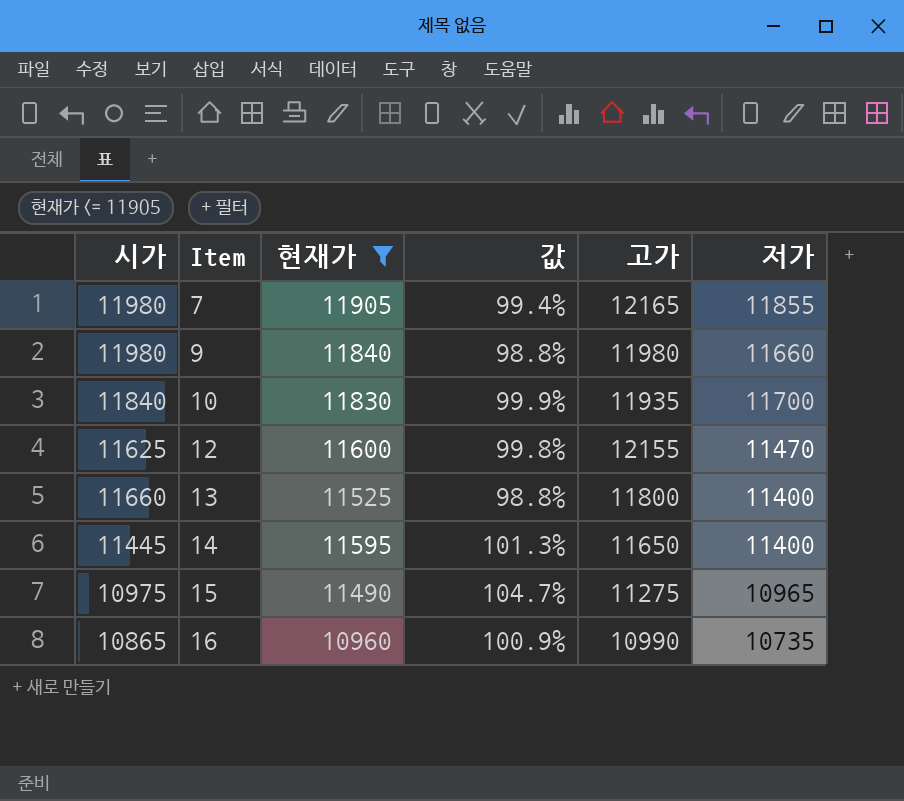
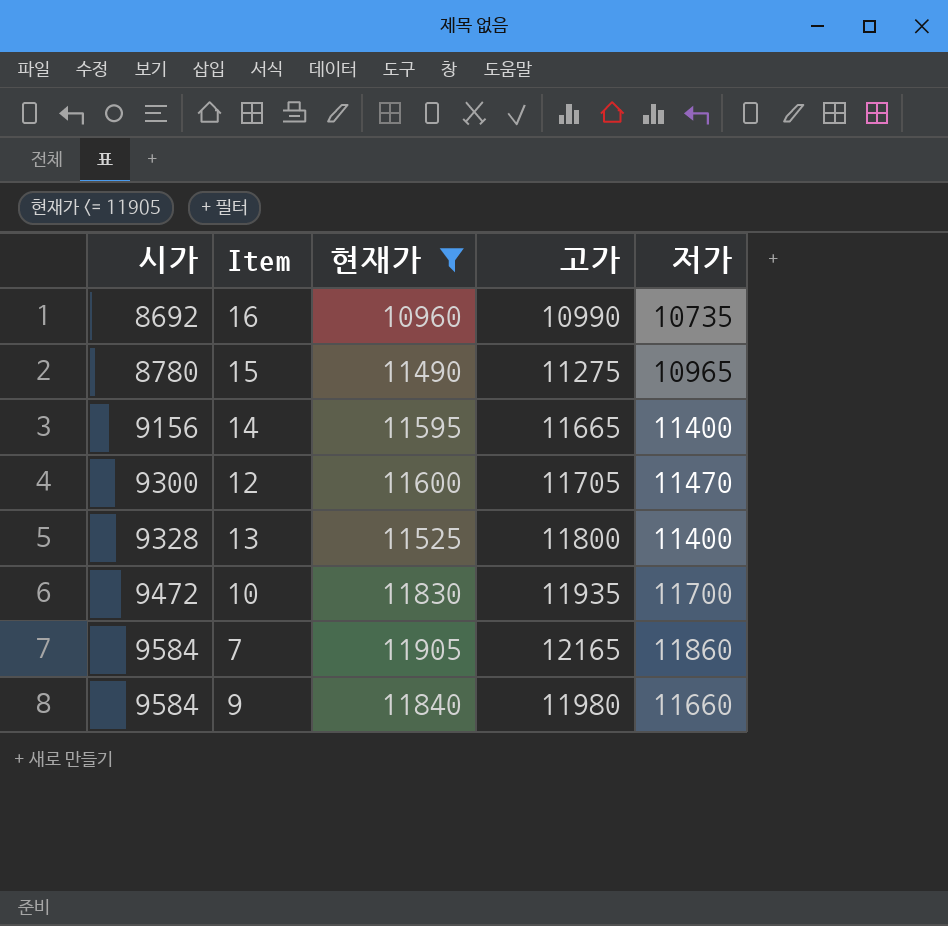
row order: Item ascending -> 시가 ascending
column 값 | formula: [현재가] / [시가] -> none
16 | 시가: 10865 -> 8692
15 | 시가: 10975 -> 8780
14 | 시가: 11445 -> 9156
14 | 고가: 11650 -> 11665
12 | 시가: 11625 -> 9300
12 | 고가: 12155 -> 11705
13 | 시가: 11660 -> 9328
10 | 시가: 11840 -> 9472
7 | 시가: 11980 -> 9584
7 | 저가: 11855 -> 11860
9 | 시가: 11980 -> 9584

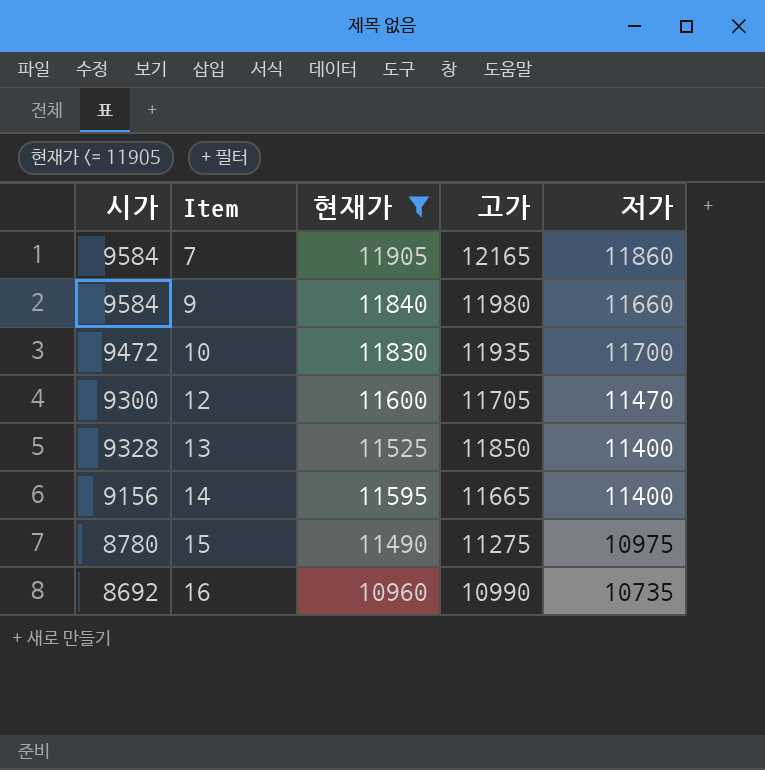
row order: 시가 ascending -> Item ascending
13 | 고가: 11800 -> 11850
15 | 저가: 10965 -> 10975

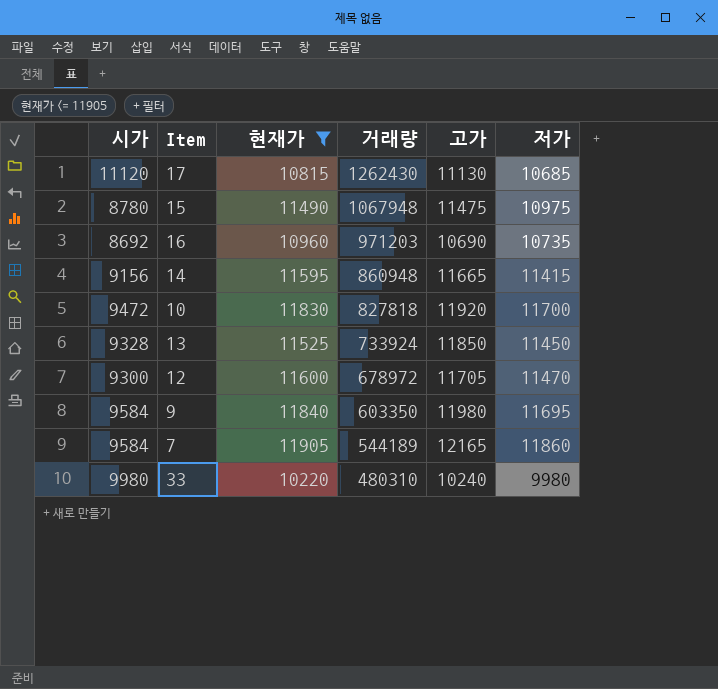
row order: Item ascending -> 거래량 descending
column 거래량 | position: none -> 4
row 17: none -> 11120 | 10815 | 1262430 | 11130 | 10685
15 | 고가: 11275 -> 11475
16 | 고가: 10990 -> 10690
14 | 저가: 11400 -> 11415
10 | 고가: 11935 -> 11920
13 | 저가: 11400 -> 11450
9 | 저가: 11660 -> 11695
row 33: none -> 9980 | 10220 | 480310 | 10240 | 9980

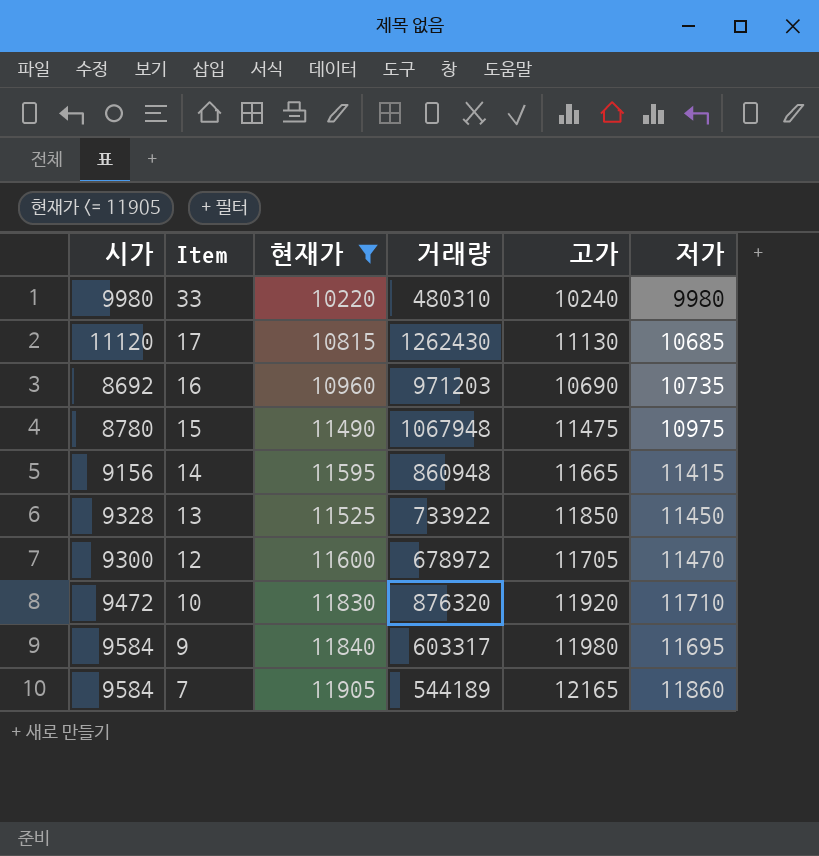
row order: 거래량 descending -> Item descending
13 | 거래량: 733924 -> 733922
10 | 거래량: 827818 -> 876320
10 | 저가: 11700 -> 11710
9 | 거래량: 603350 -> 603317

